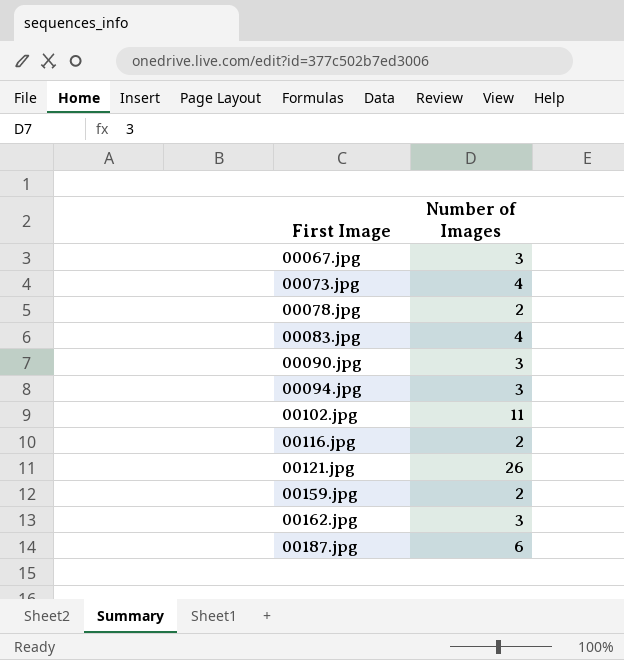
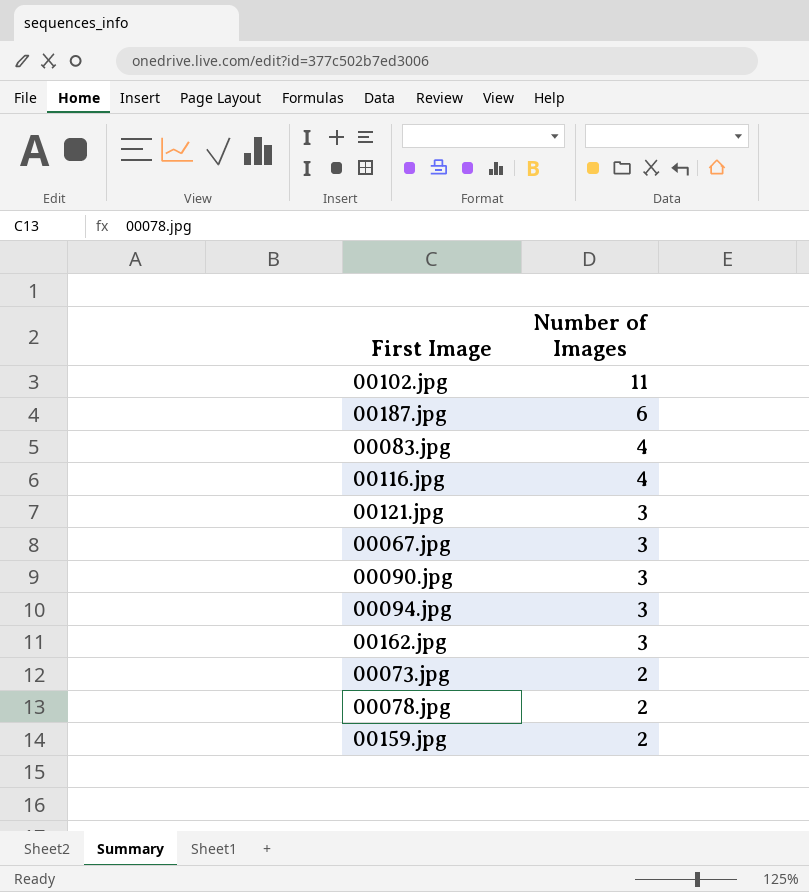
row order: First Image ascending -> Number of Images descending
00116.jpg | Number of Images: 2 -> 4
00121.jpg | Number of Images: 26 -> 3
00073.jpg | Number of Images: 4 -> 2

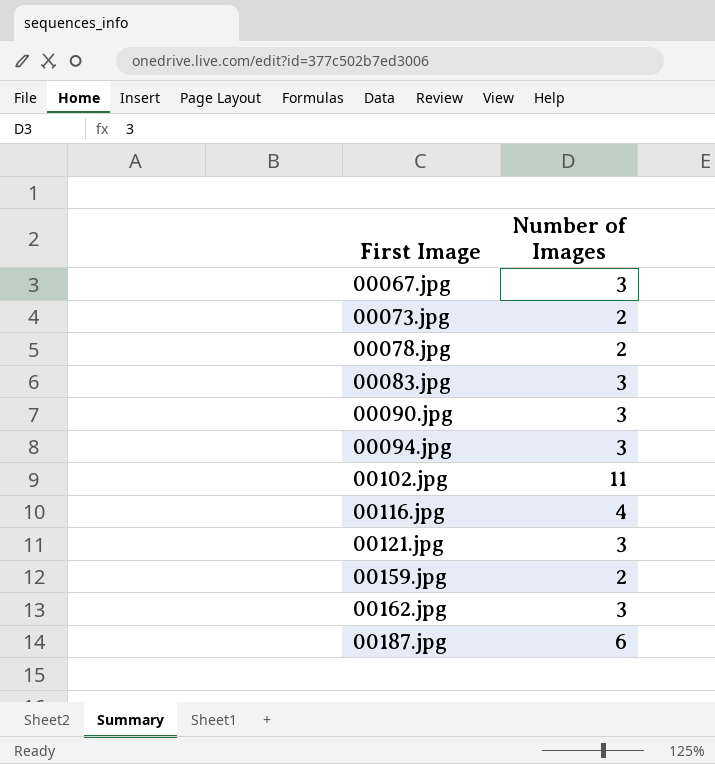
row order: Number of Images descending -> First Image ascending
00083.jpg | Number of Images: 4 -> 3

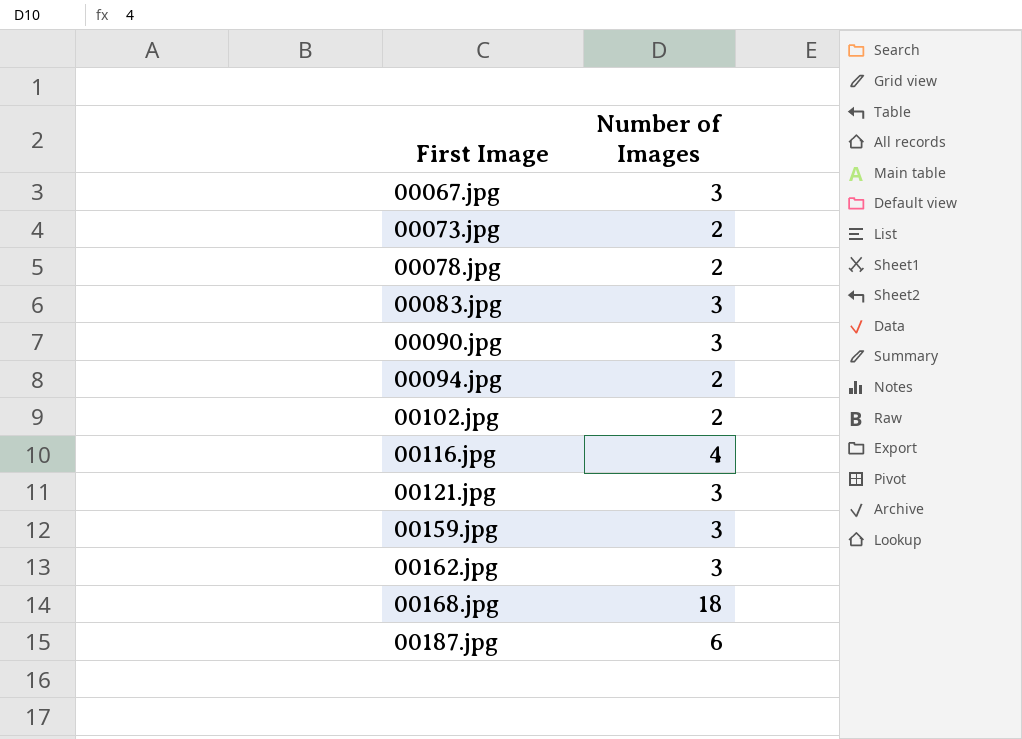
00094.jpg | Number of Images: 3 -> 2
00102.jpg | Number of Images: 11 -> 2
00159.jpg | Number of Images: 2 -> 3
row 00168.jpg: none -> 18

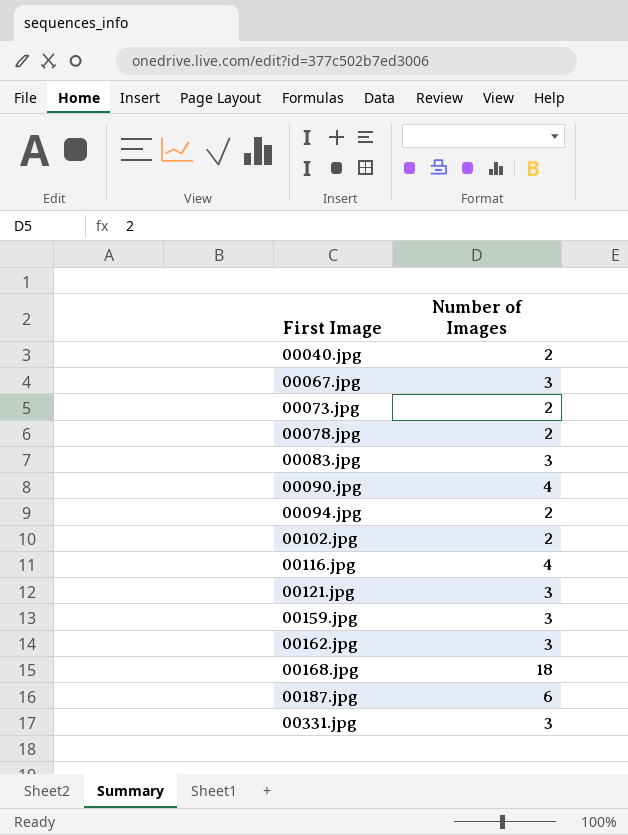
row 00040.jpg: none -> 2
00090.jpg | Number of Images: 3 -> 4
row 00331.jpg: none -> 3

